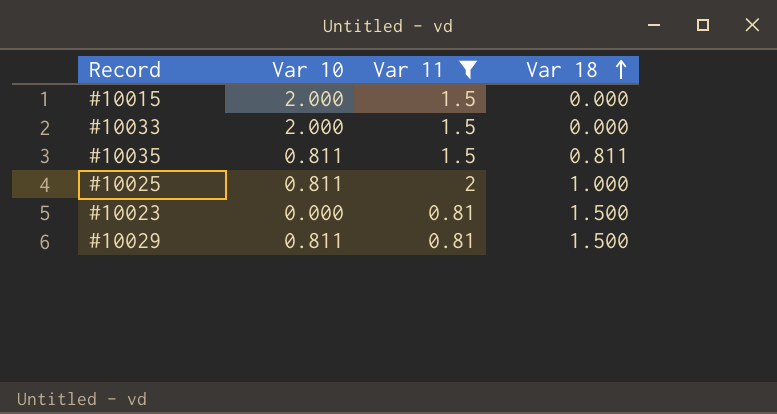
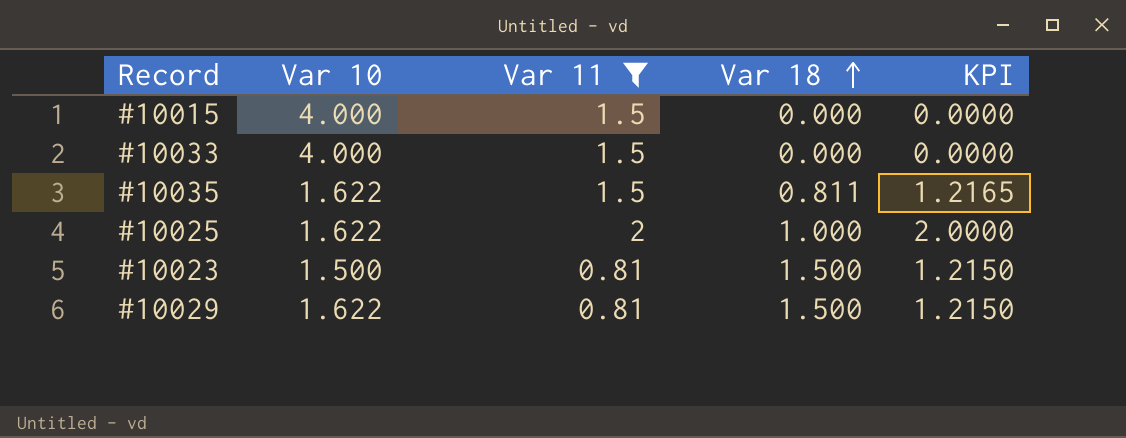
column KPI | formula: none -> [Var 11] * [Var 18]
#10015 | Var 10: 2.000 -> 4.000
#10033 | Var 10: 2.000 -> 4.000
#10035 | Var 10: 0.811 -> 1.622
#10025 | Var 10: 0.811 -> 1.622
#10023 | Var 10: 0.000 -> 1.500
#10029 | Var 10: 0.811 -> 1.622

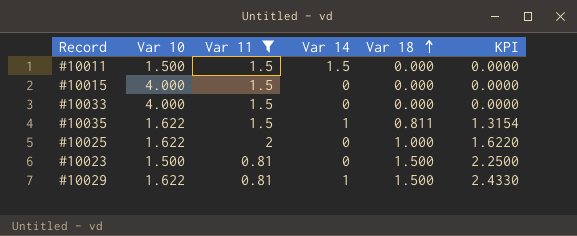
column Var 14 | position: none -> 4
column KPI | formula: [Var 11] * [Var 18] -> [Var 10] * [Var 18]
row #10011: none -> 1.500 | 1.5 | 1.5 | 0.000 | 0.0000

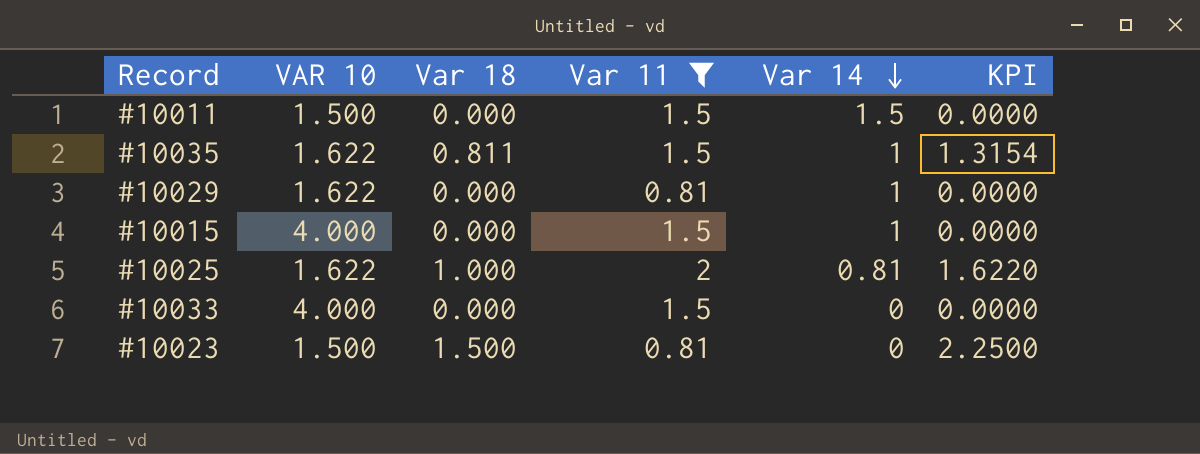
row order: Var 18 ascending -> Var 14 descending
column name: Var 10 -> VAR 10
column Var 18 | position: 5 -> 3
#10029 | Var 18: 1.500 -> 0.000
#10029 | KPI: 2.4330 -> 0.0000
#10015 | Var 14: 0 -> 1
#10025 | Var 14: 0 -> 0.81

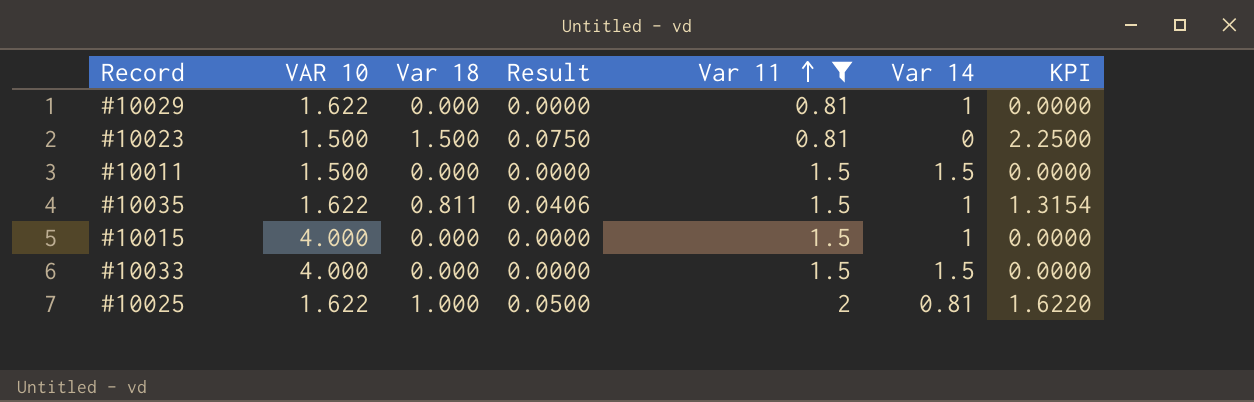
row order: Var 14 descending -> Var 11 ascending
column Result | formula: none -> [Var 18] * 0.05
#10033 | Var 14: 0 -> 1.5

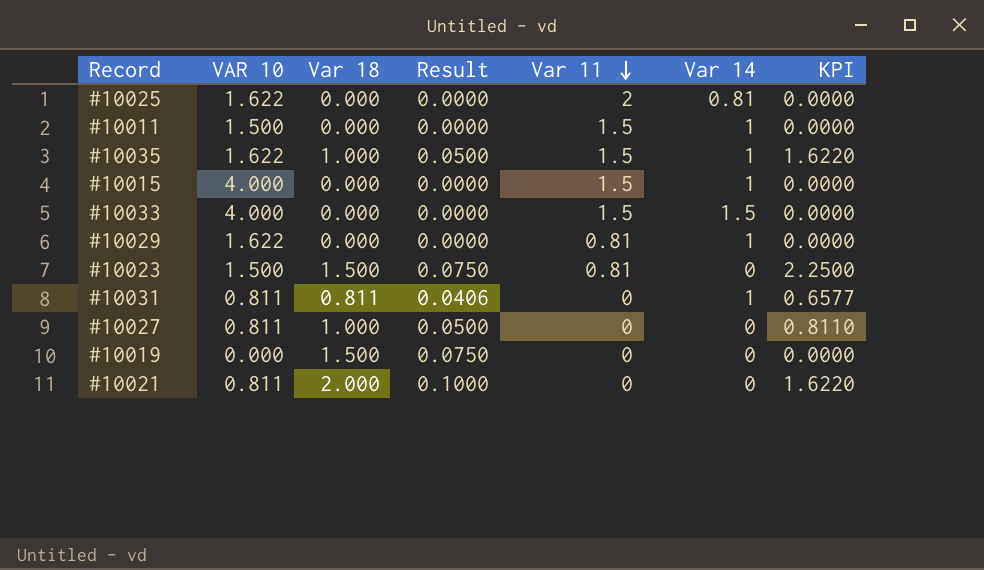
filter: Var 11 != 0 -> none
row order: Var 11 ascending -> Var 11 descending
#10025 | Var 18: 1.000 -> 0.000
#10025 | Result: 0.0500 -> 0.0000
#10025 | KPI: 1.6220 -> 0.0000
#10011 | Var 14: 1.5 -> 1
#10035 | Var 18: 0.811 -> 1.000
#10035 | Result: 0.0406 -> 0.0500
#10035 | KPI: 1.3154 -> 1.6220

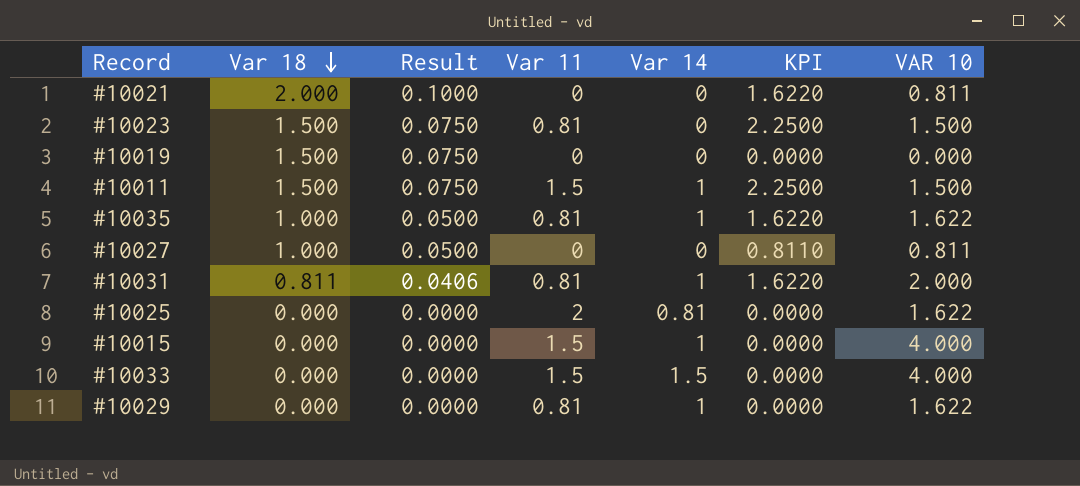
row order: Var 11 descending -> Var 18 descending
column VAR 10 | position: 2 -> 7
#10011 | Var 18: 0.000 -> 1.500
#10011 | Result: 0.0000 -> 0.0750
#10011 | KPI: 0.0000 -> 2.2500
#10035 | Var 11: 1.5 -> 0.81
#10031 | Var 11: 0 -> 0.81
#10031 | KPI: 0.6577 -> 1.6220
#10031 | VAR 10: 0.811 -> 2.000

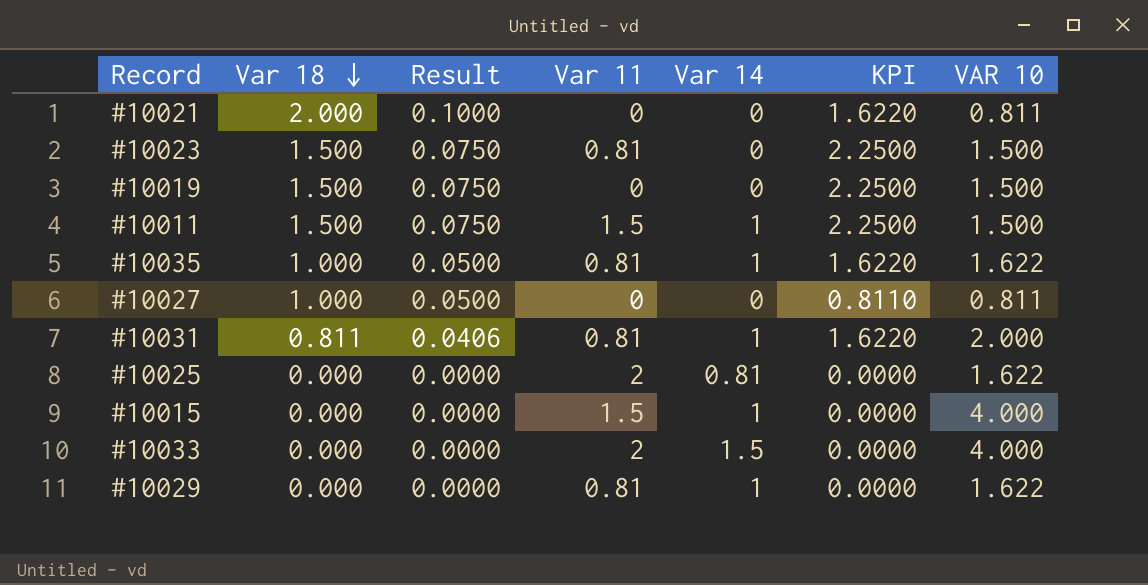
#10019 | KPI: 0.0000 -> 2.2500
#10019 | VAR 10: 0.000 -> 1.500
#10033 | Var 11: 1.5 -> 2

